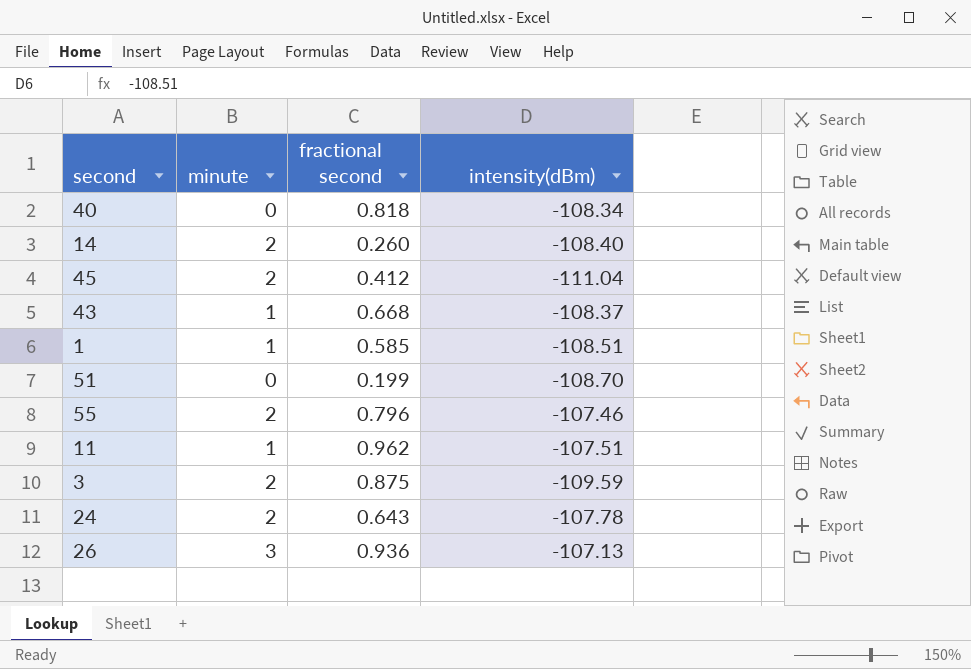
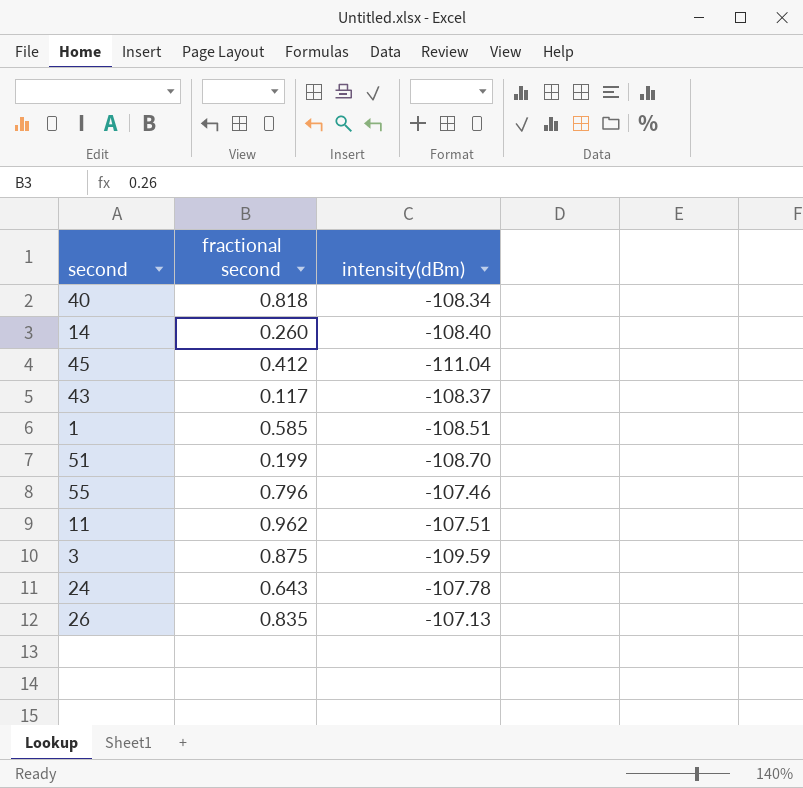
column minute | position: 2 -> none
43 | fractional second: 0.668 -> 0.117
26 | fractional second: 0.936 -> 0.835

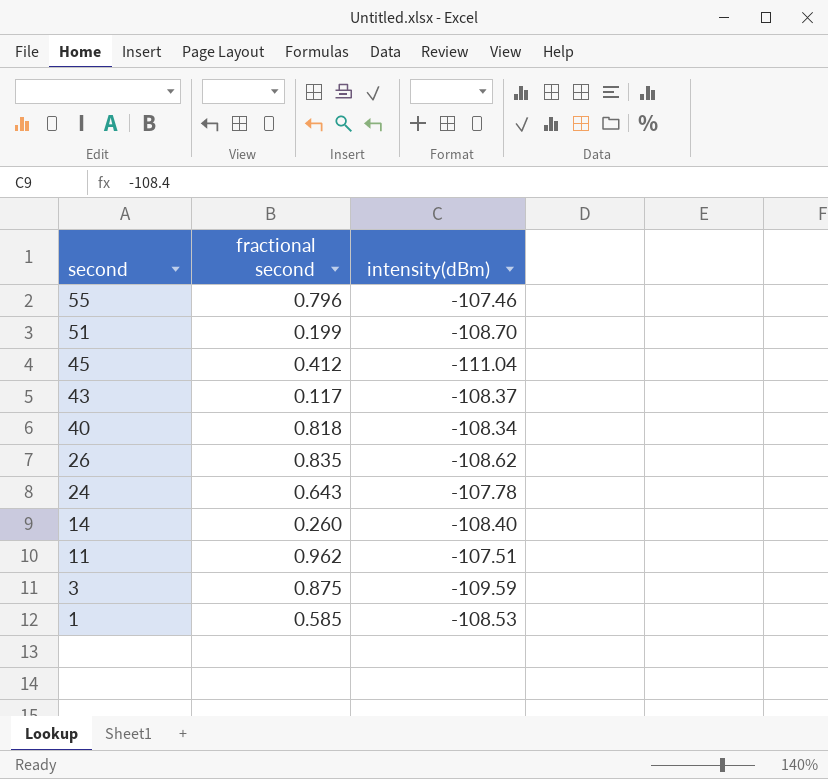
row order: none -> second descending
26 | intensity(dBm): -107.13 -> -108.62
1 | intensity(dBm): -108.51 -> -108.53

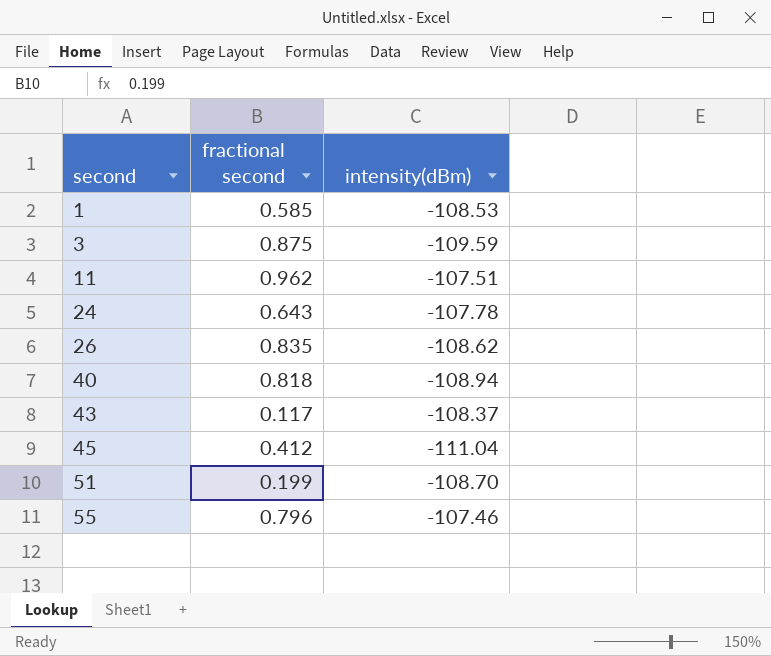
row order: second descending -> second ascending
row 14: 0.260 | -108.40 -> none
40 | intensity(dBm): -108.34 -> -108.94

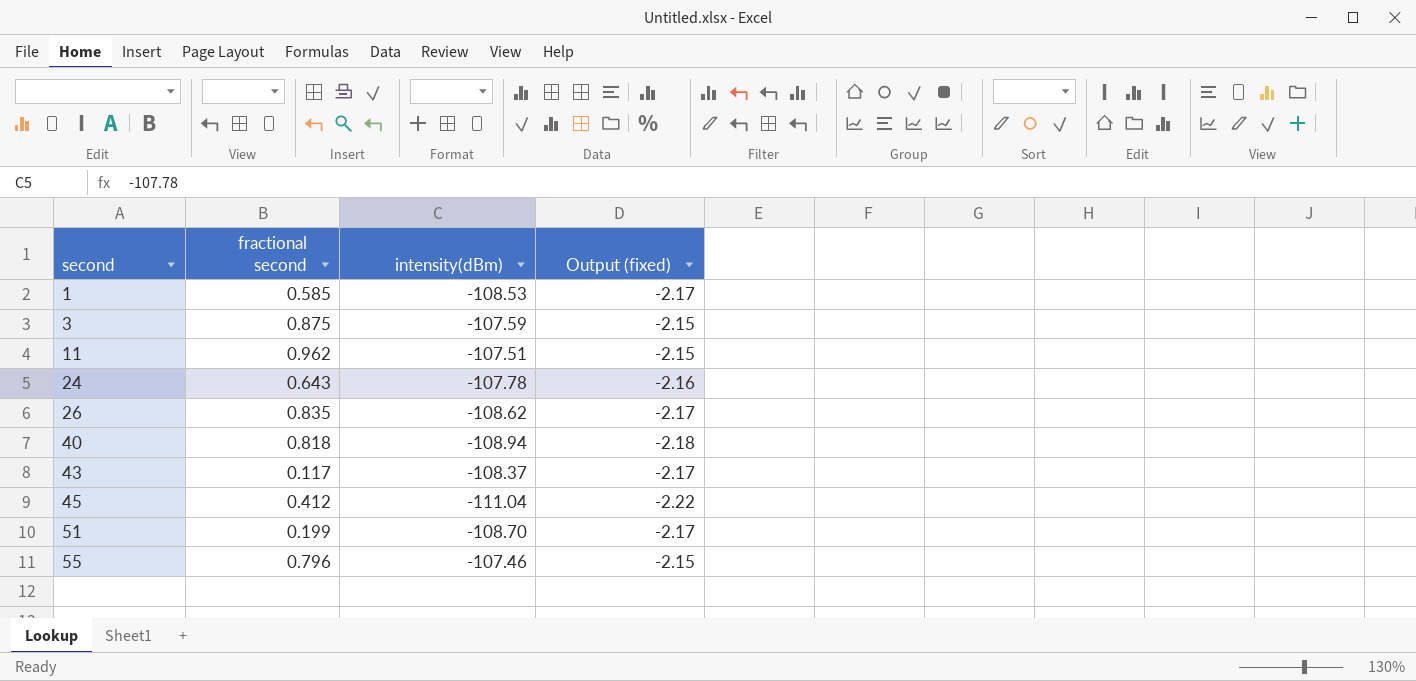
column Output (fixed) | formula: none -> [intensity(dBm)] * 0.02
3 | intensity(dBm): -109.59 -> -107.59

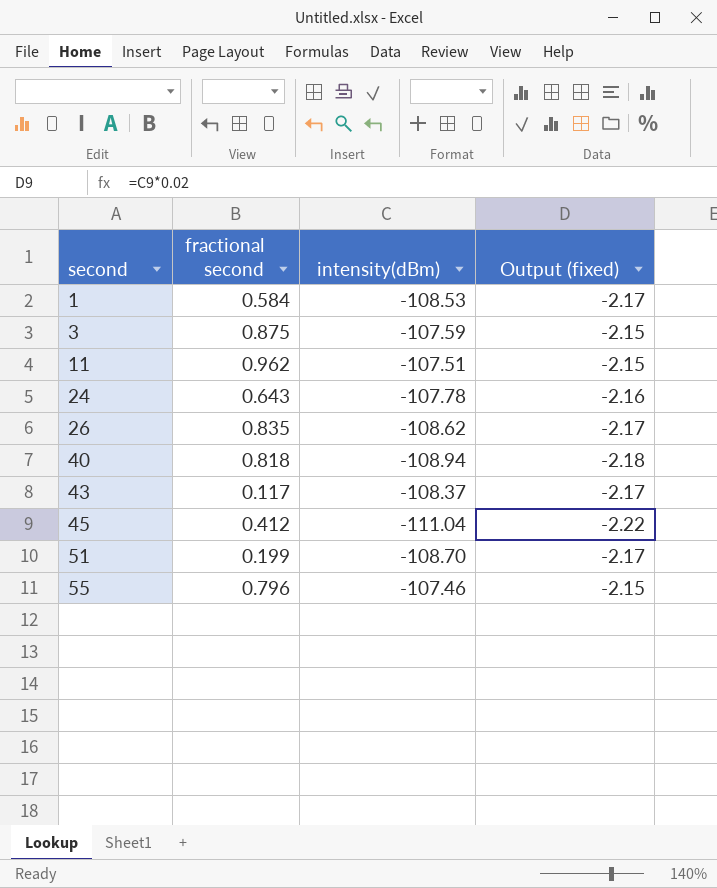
1 | fractional second: 0.585 -> 0.584

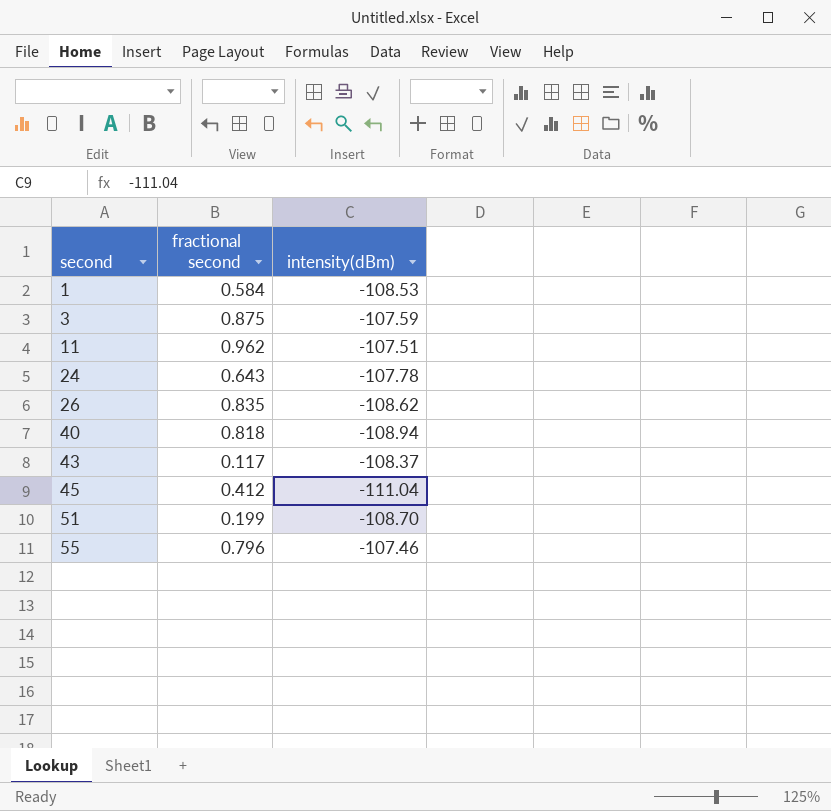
column Output (fixed) | formula: [intensity(dBm)] * 0.02 -> none

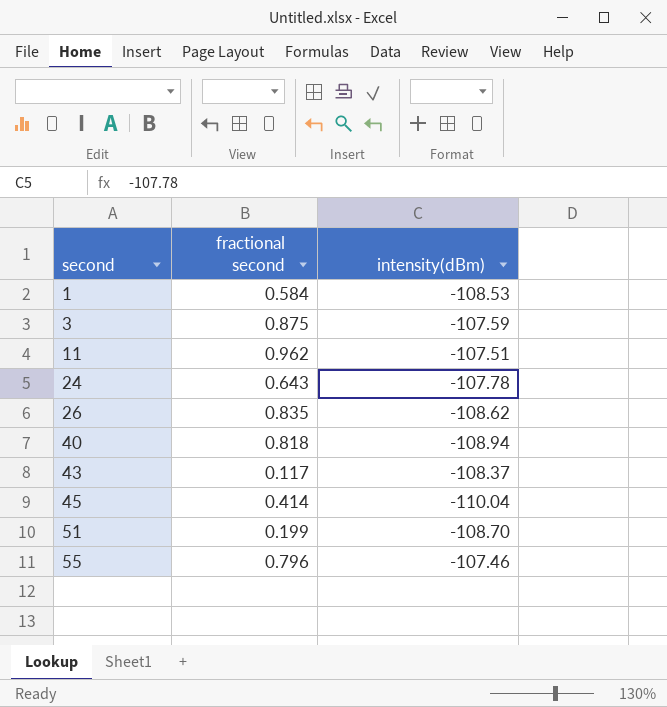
45 | fractional second: 0.412 -> 0.414
45 | intensity(dBm): -111.04 -> -110.04

